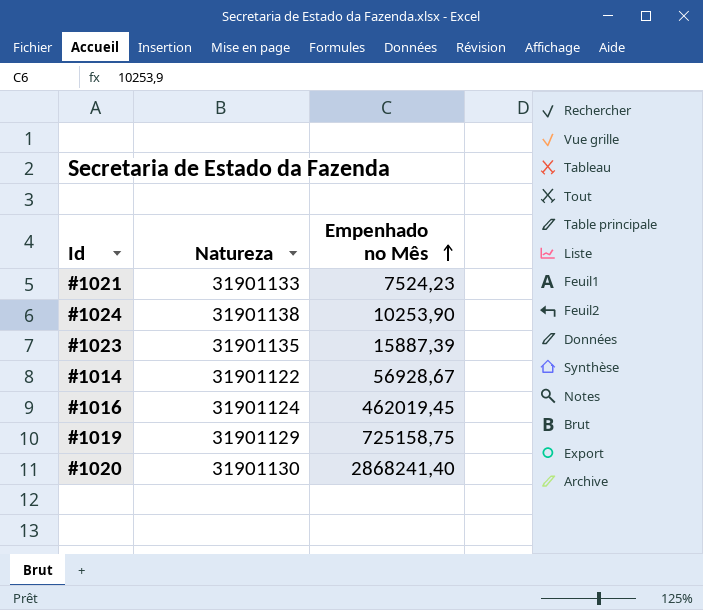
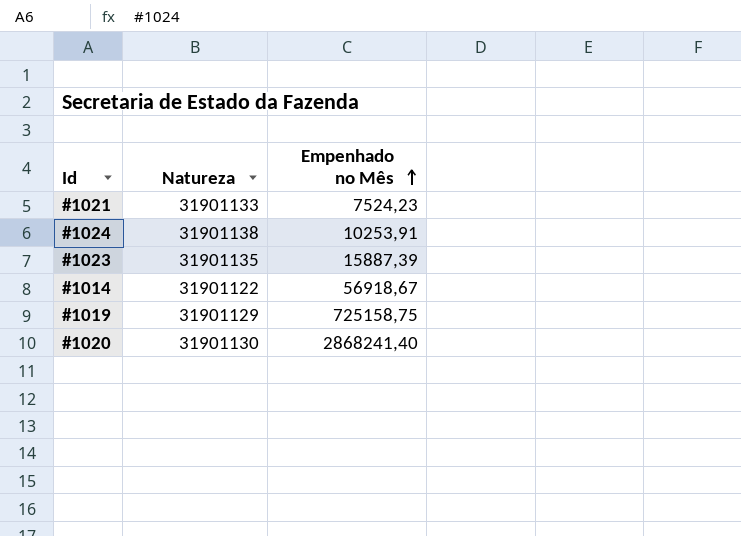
row #1016: 31901124 | 462019,45 -> none
#1024 | Empenhado no Mês: 10253,90 -> 10253,91
#1014 | Empenhado no Mês: 56928,67 -> 56918,67

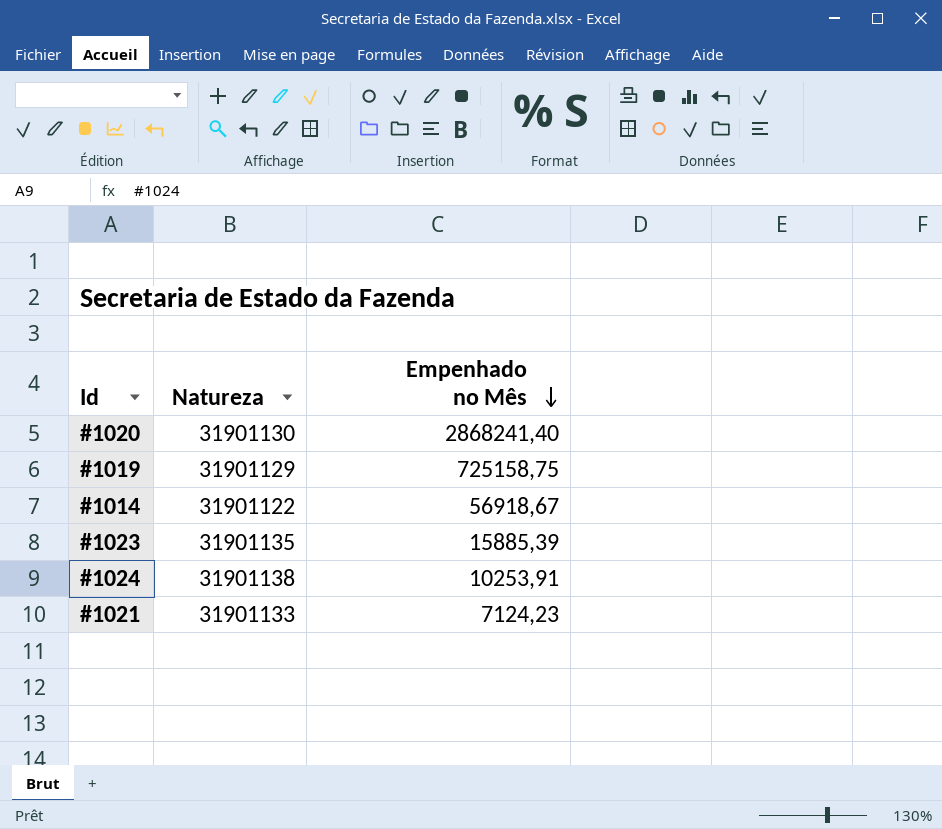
row order: Empenhado no Mês ascending -> Empenhado no Mês descending
#1023 | Empenhado no Mês: 15887,39 -> 15885,39
#1021 | Empenhado no Mês: 7524,23 -> 7124,23

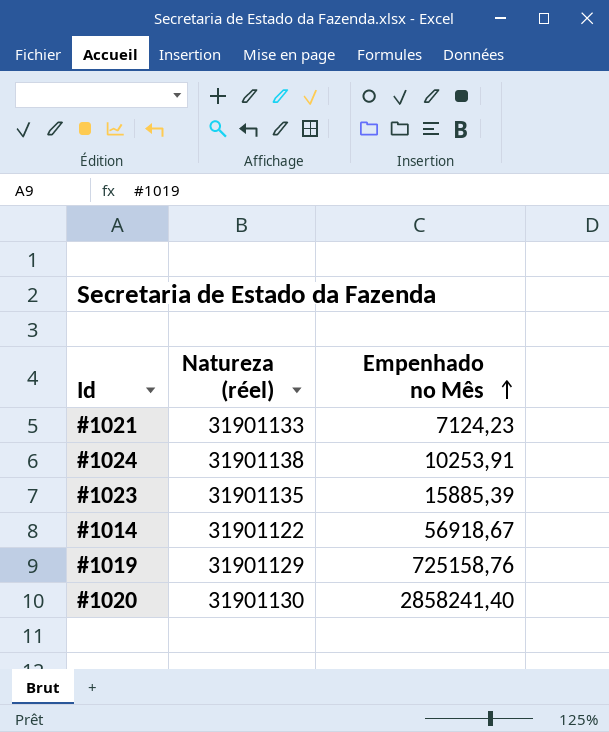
row order: Empenhado no Mês descending -> Empenhado no Mês ascending
column name: Natureza -> Natureza (réel)
#1019 | Empenhado no Mês: 725158,75 -> 725158,76
#1020 | Empenhado no Mês: 2868241,40 -> 2858241,40

